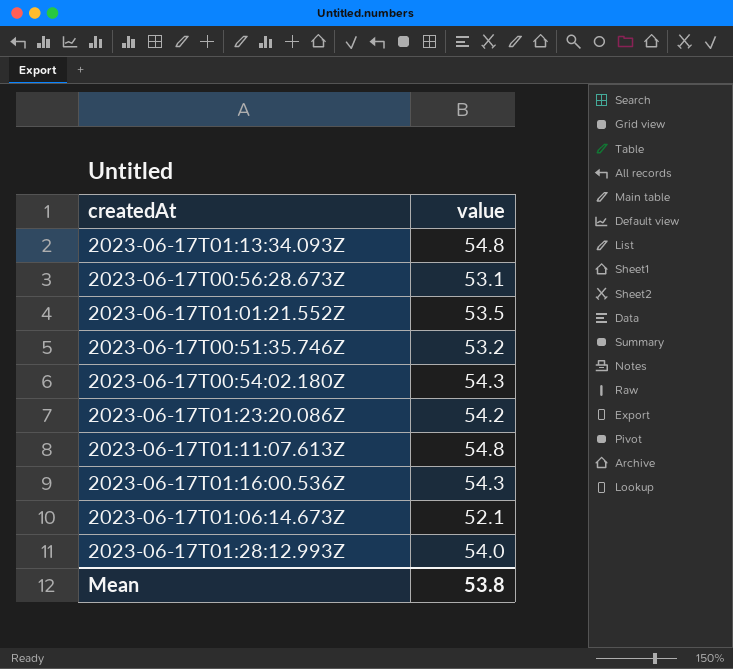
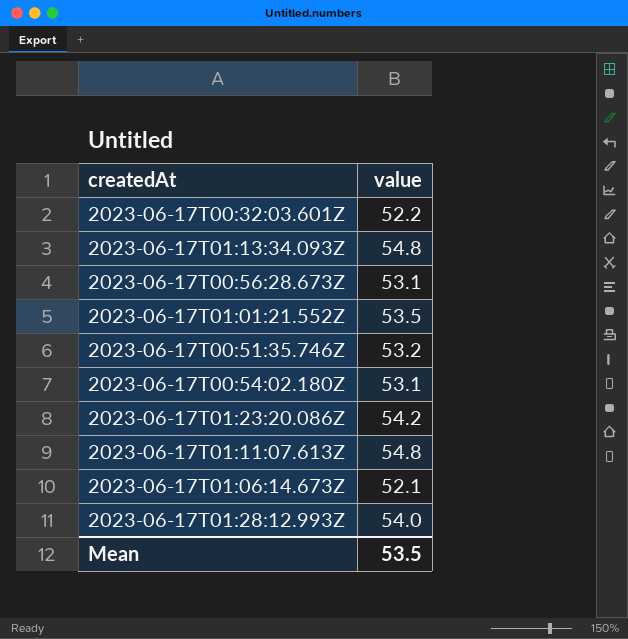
row 2023-06-17T01:16:00.536Z: 54.3 -> none
row 2023-06-17T00:32:03.601Z: none -> 52.2
2023-06-17T00:54:02.180Z | value: 54.3 -> 53.1
Mean | value: 53.8 -> 53.5

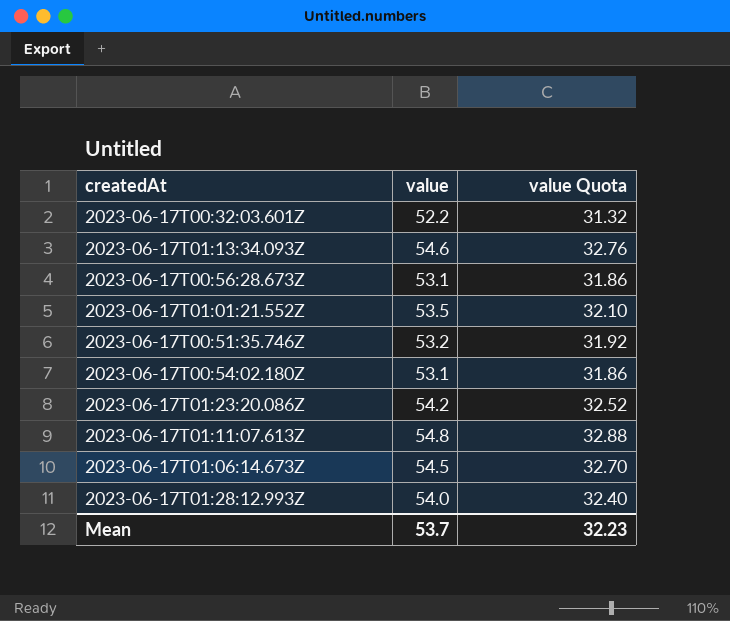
column value Quota | formula: none -> [value] * 0.6
2023-06-17T01:13:34.093Z | value: 54.8 -> 54.6
2023-06-17T01:06:14.673Z | value: 52.1 -> 54.5
Mean | value: 53.5 -> 53.7

